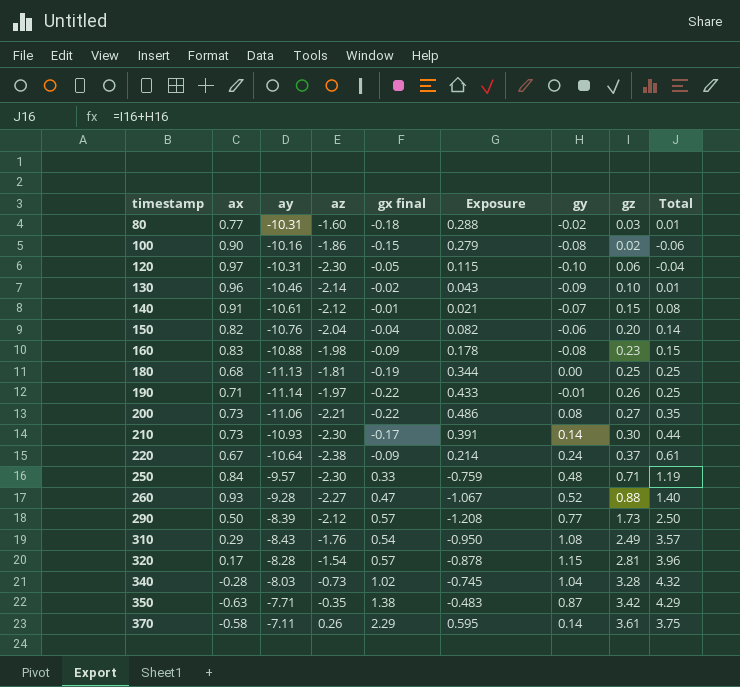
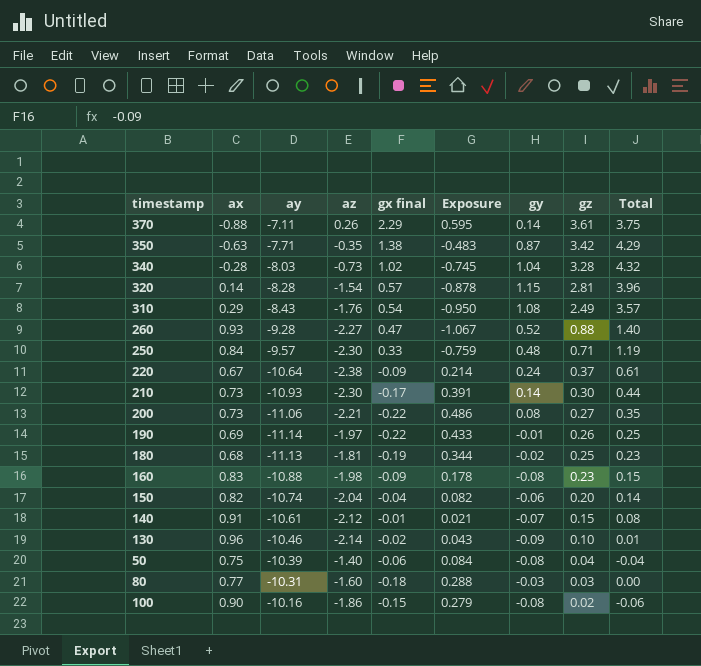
row order: timestamp ascending -> gz descending
row 120: 0.97 | -10.31 | -2.30 | -0.05 | 0.115 | -0.10 | 0.06 | -0.04 -> none
row 290: 0.50 | -8.39 | -2.12 | 0.57 | -1.208 | 0.77 | 1.73 | 2.50 -> none
370 | ax: -0.58 -> -0.88
320 | ax: 0.17 -> 0.14
190 | ax: 0.71 -> 0.69
180 | gy: 0.00 -> -0.02
180 | Total: 0.25 -> 0.23
150 | ay: -10.76 -> -10.74
row 50: none -> 0.75 | -10.39 | -1.40 | -0.06 | 0.084 | -0.08 | 0.04 | -0.04
80 | gy: -0.02 -> -0.03
80 | Total: 0.01 -> 0.00

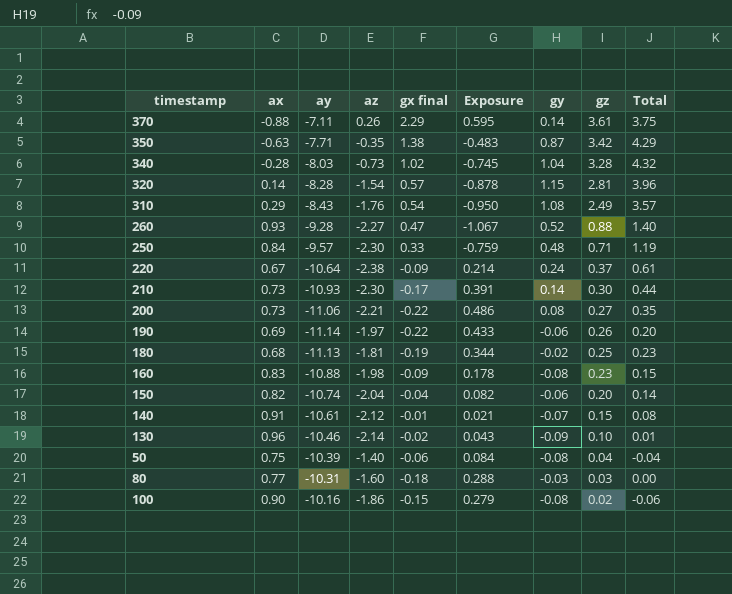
190 | gy: -0.01 -> -0.06
190 | Total: 0.25 -> 0.20

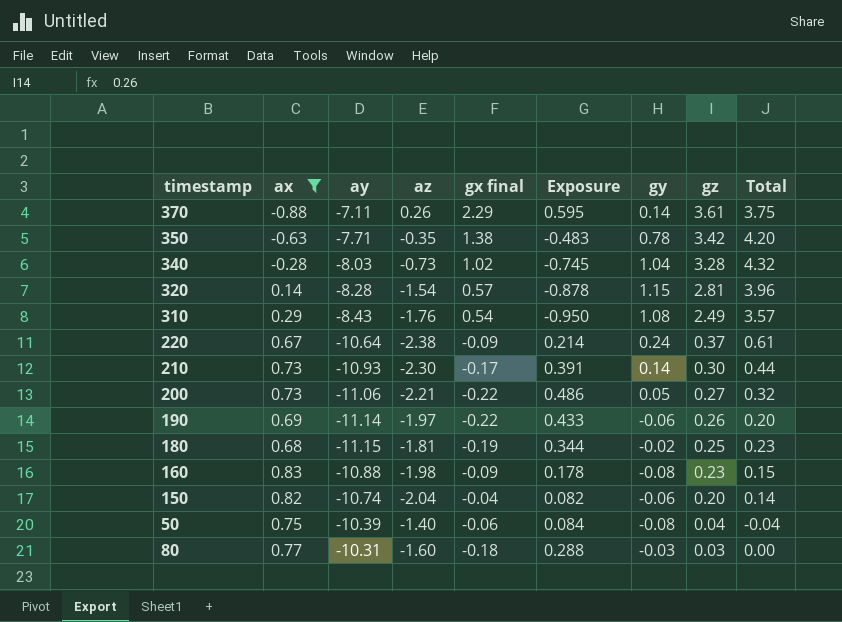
filter: none -> ax <= 0.83
350 | gy: 0.87 -> 0.78
350 | Total: 4.29 -> 4.20
200 | gy: 0.08 -> 0.05
200 | Total: 0.35 -> 0.32
180 | ay: -11.13 -> -11.15

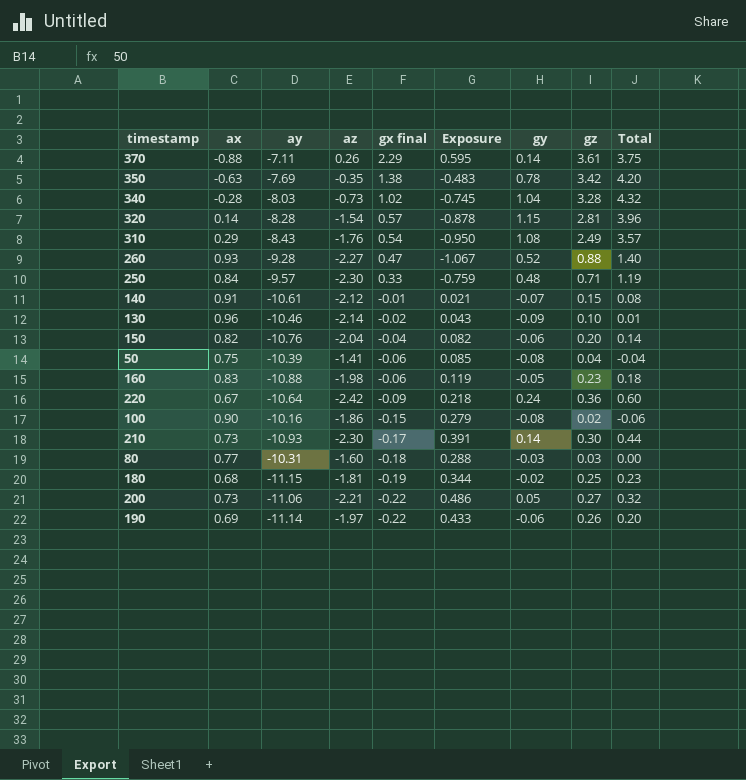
filter: ax <= 0.83 -> none
row order: gz descending -> gx final descending
350 | ay: -7.71 -> -7.69
150 | ay: -10.74 -> -10.76
50 | az: -1.40 -> -1.41
50 | Exposure: 0.084 -> 0.085
160 | gx final: -0.09 -> -0.06
160 | Exposure: 0.178 -> 0.119
160 | gy: -0.08 -> -0.05
160 | Total: 0.15 -> 0.18
220 | az: -2.38 -> -2.42
220 | Exposure: 0.214 -> 0.218
220 | gz: 0.37 -> 0.36
220 | Total: 0.61 -> 0.60

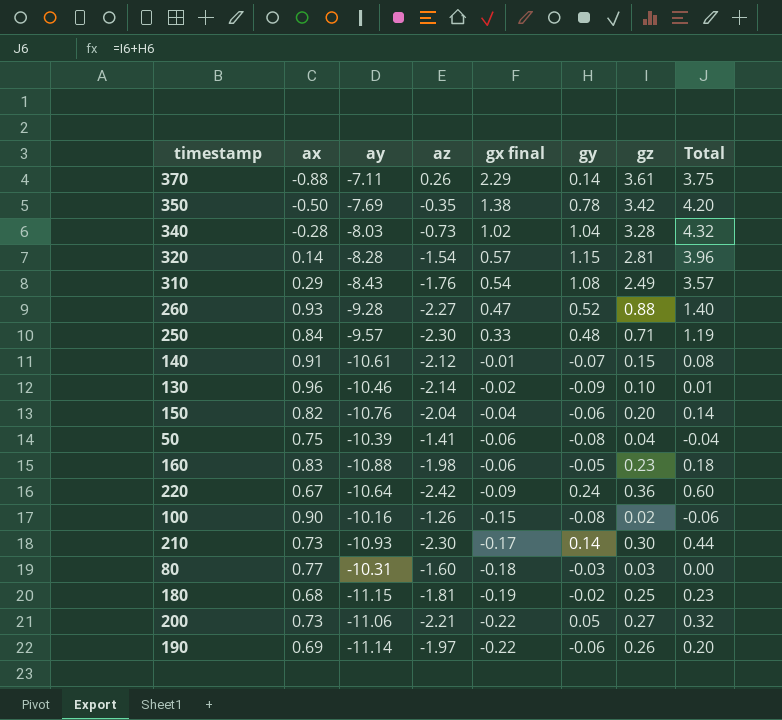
column Exposure | formula: [az] * [gx final] -> none
350 | ax: -0.63 -> -0.50
100 | az: -1.86 -> -1.26

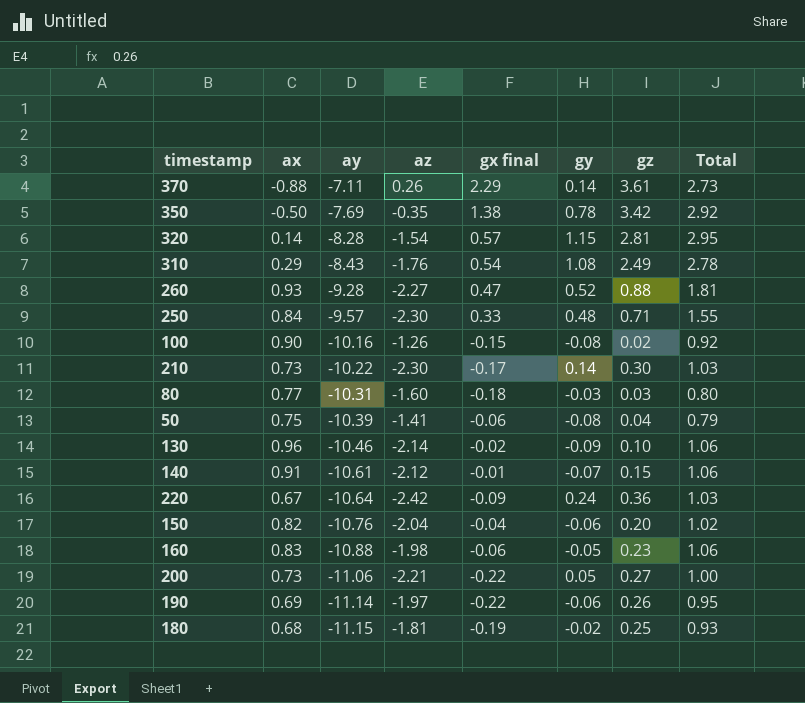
row order: gx final descending -> ay descending
column Total | formula: [gy] + [gz] -> [ax] + [gz]
row 340: -0.28 | -8.03 | -0.73 | 1.02 | 1.04 | 3.28 | 4.32 -> none
210 | ay: -10.93 -> -10.22

